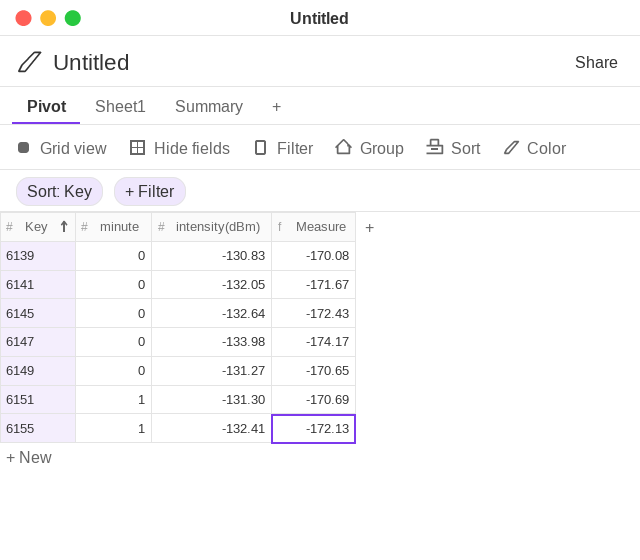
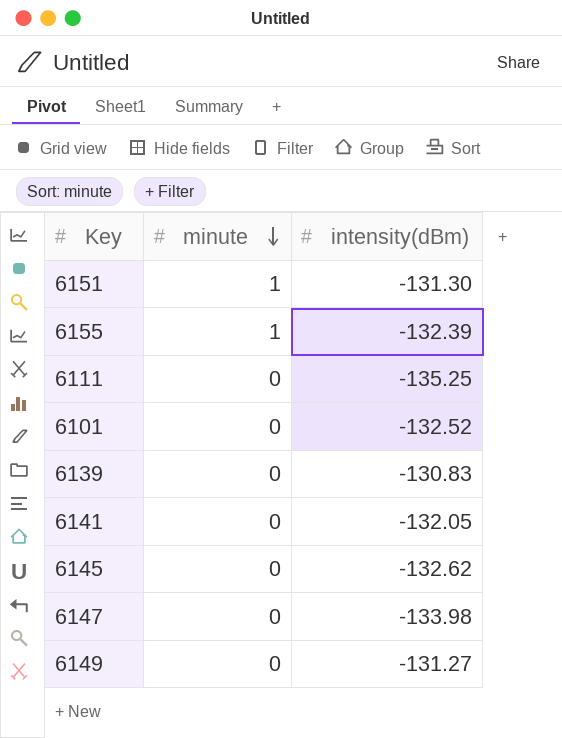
row order: Key ascending -> minute descending
column Measure | formula: [intensity(dBm)] * 1.3 -> none
6155 | intensity(dBm): -132.41 -> -132.39
row 6111: none -> 0 | -135.25
row 6101: none -> 0 | -132.52
6145 | intensity(dBm): -132.64 -> -132.62

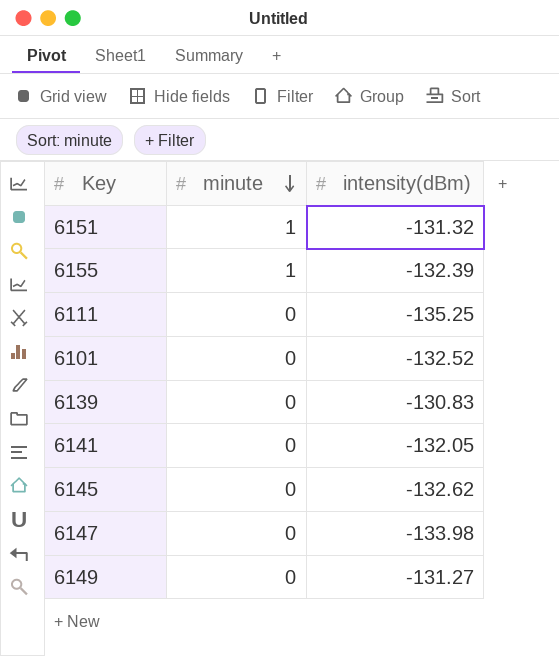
6151 | intensity(dBm): -131.30 -> -131.32

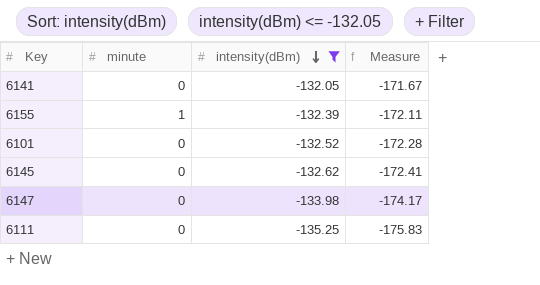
filter: none -> intensity(dBm) <= -132.05
row order: minute descending -> intensity(dBm) descending
column Measure | formula: none -> [intensity(dBm)] * 1.3

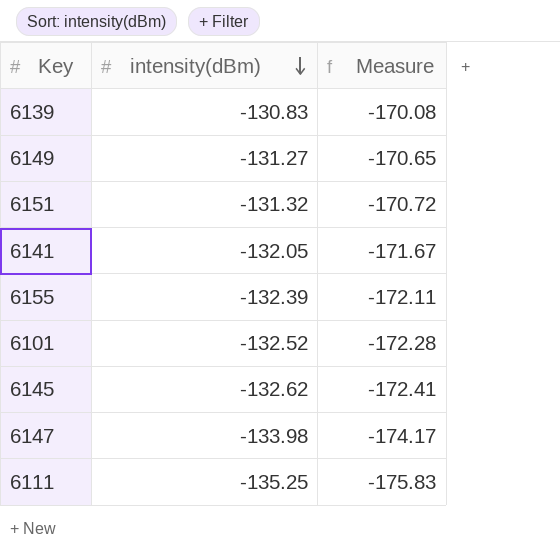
filter: intensity(dBm) <= -132.05 -> none
column minute | position: 2 -> none

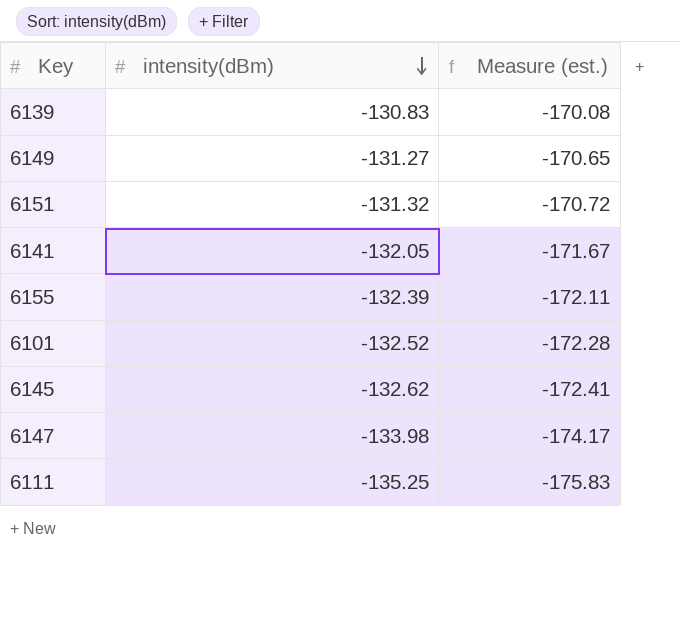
column name: Measure -> Measure (est.)

